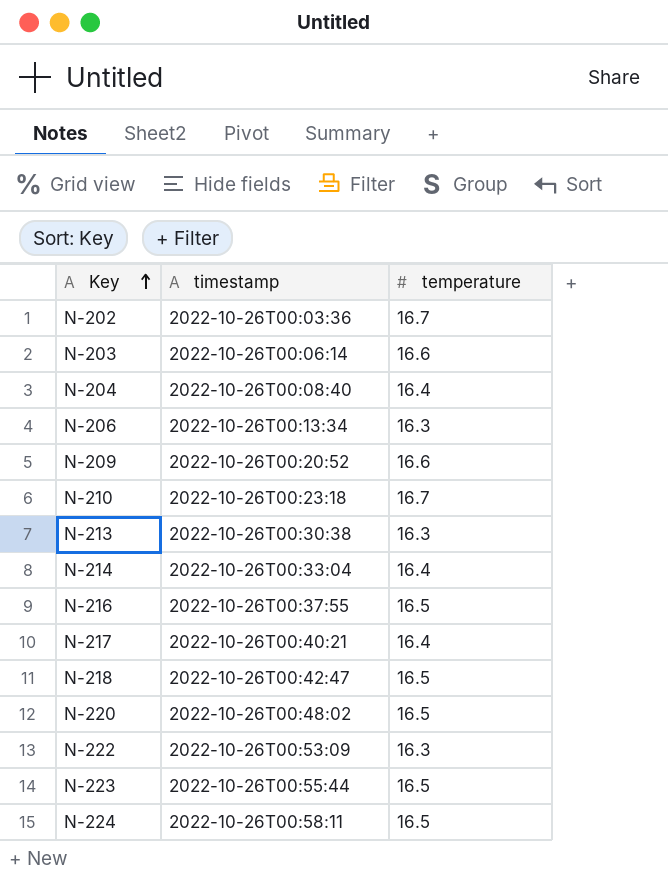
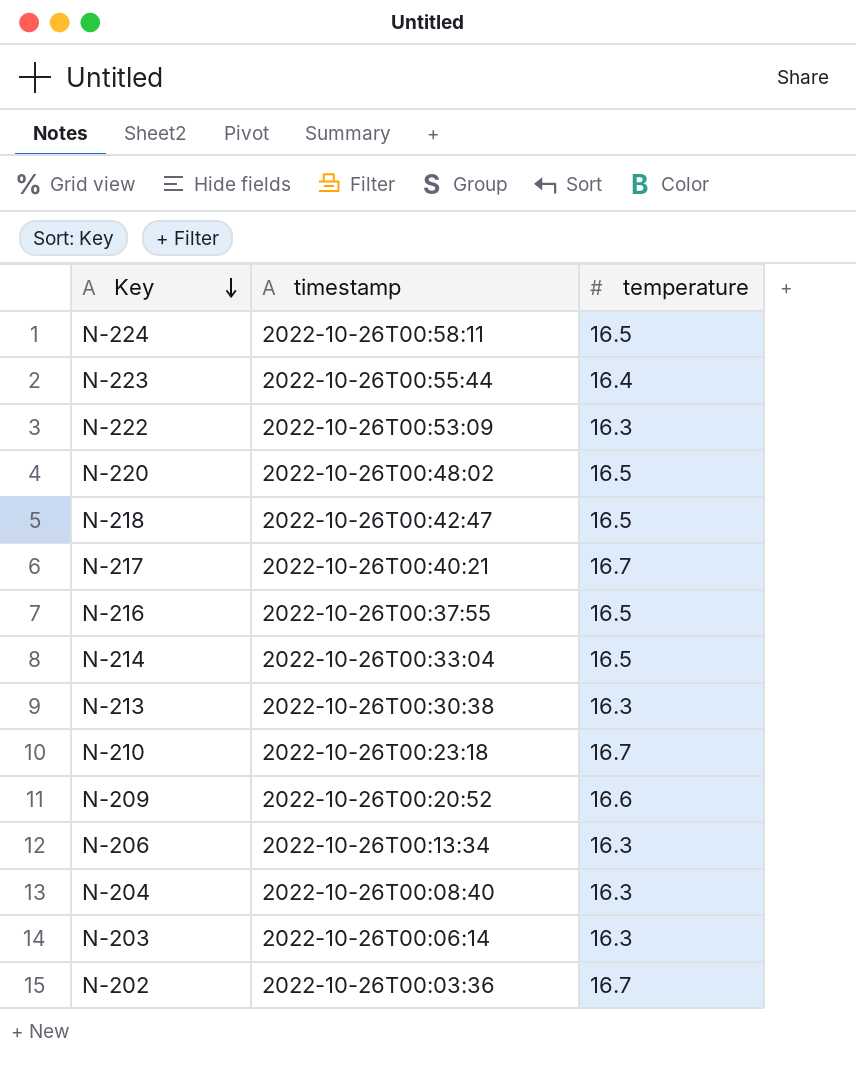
row order: Key ascending -> Key descending
N-223 | temperature: 16.5 -> 16.4
N-217 | temperature: 16.4 -> 16.7
N-214 | temperature: 16.4 -> 16.5
N-204 | temperature: 16.4 -> 16.3
N-203 | temperature: 16.6 -> 16.3

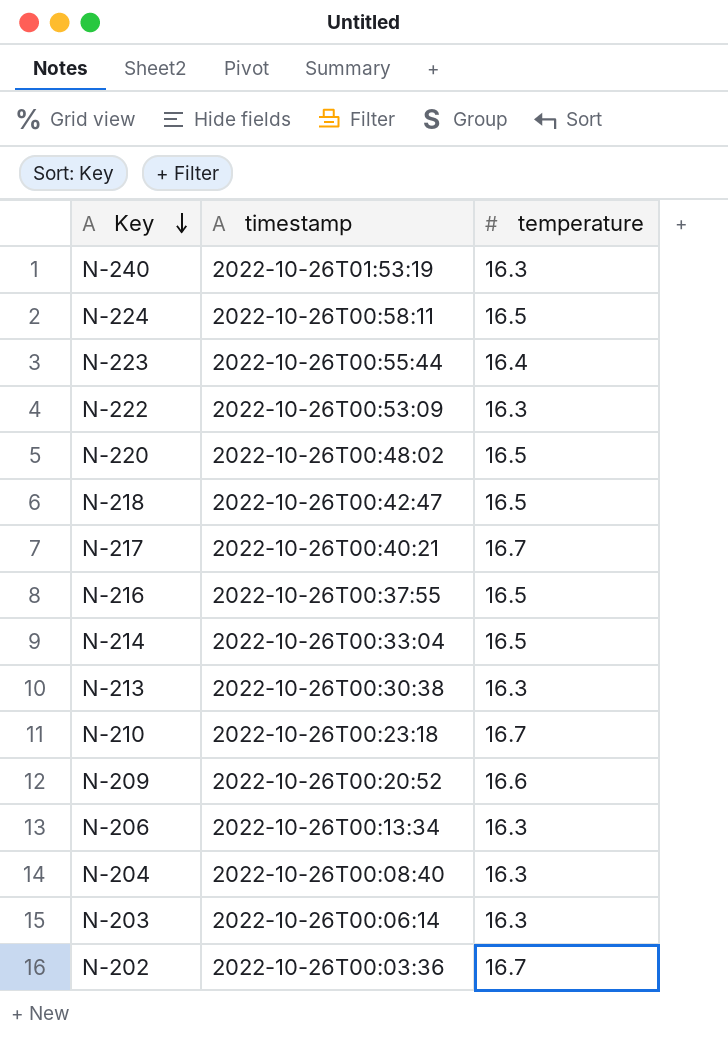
row N-240: none -> 2022-10-26T01:53:19 | 16.3

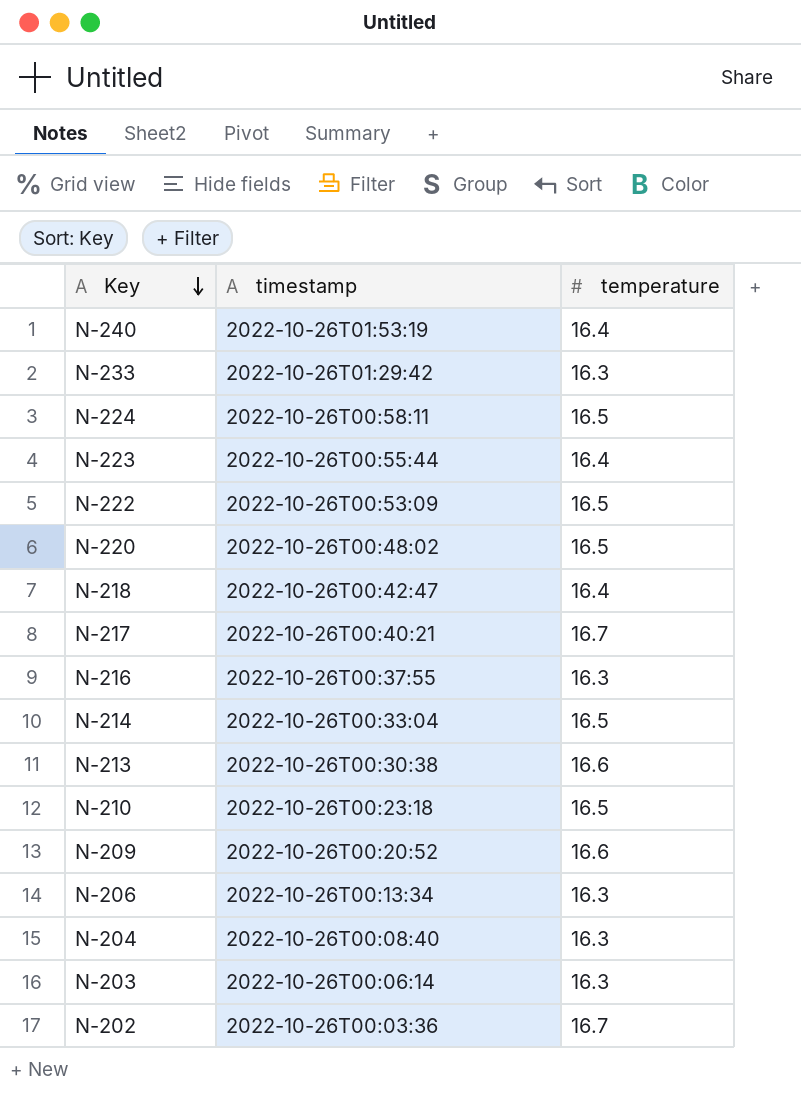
N-240 | temperature: 16.3 -> 16.4
row N-233: none -> 2022-10-26T01:29:42 | 16.3
N-222 | temperature: 16.3 -> 16.5
N-218 | temperature: 16.5 -> 16.4
N-216 | temperature: 16.5 -> 16.3
N-213 | temperature: 16.3 -> 16.6
N-210 | temperature: 16.7 -> 16.5

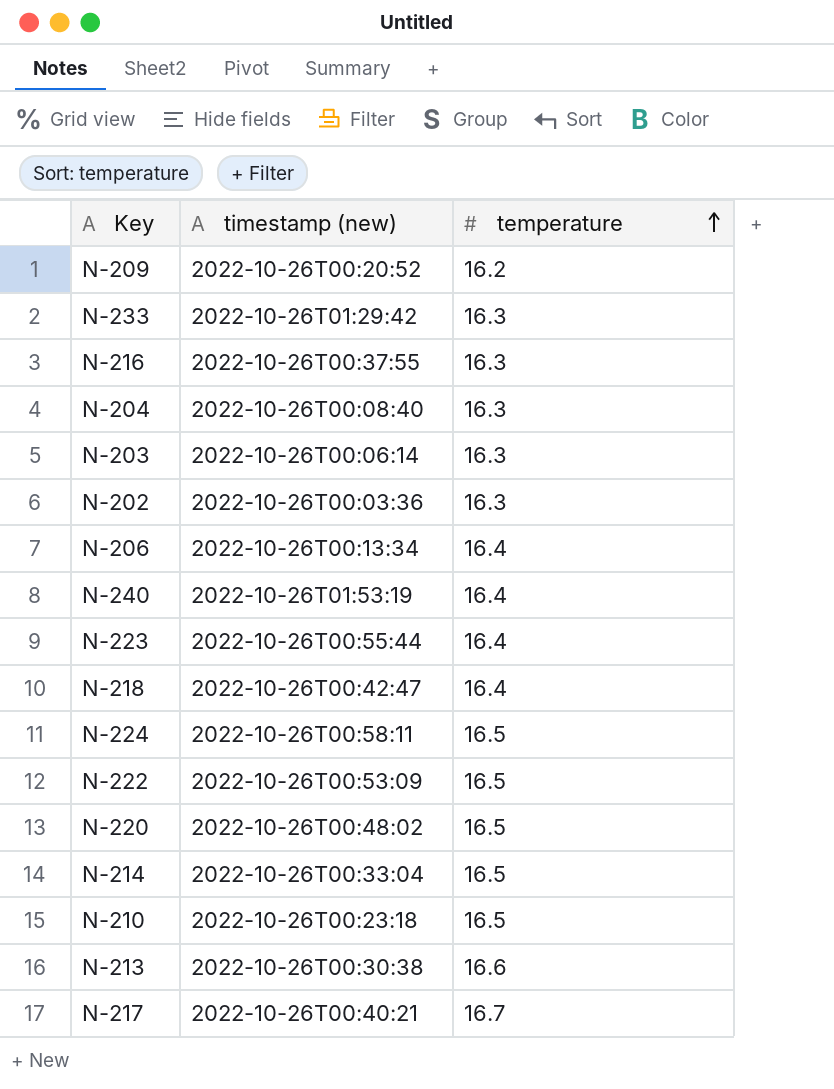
row order: Key descending -> temperature ascending
column name: timestamp -> timestamp (new)
N-209 | temperature: 16.6 -> 16.2
N-202 | temperature: 16.7 -> 16.3
N-206 | temperature: 16.3 -> 16.4

